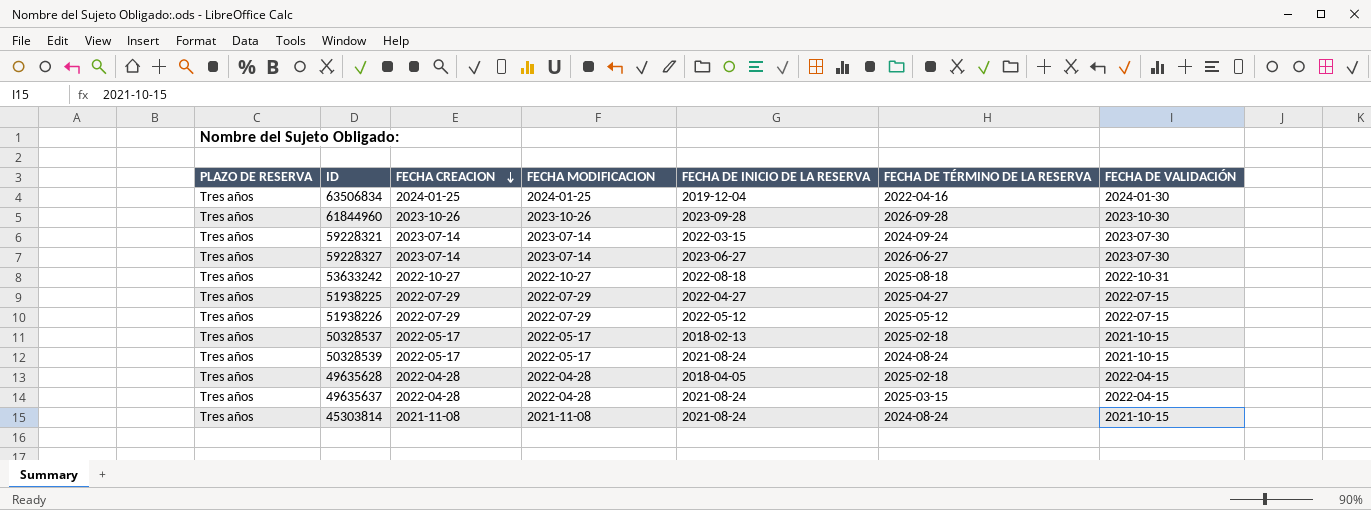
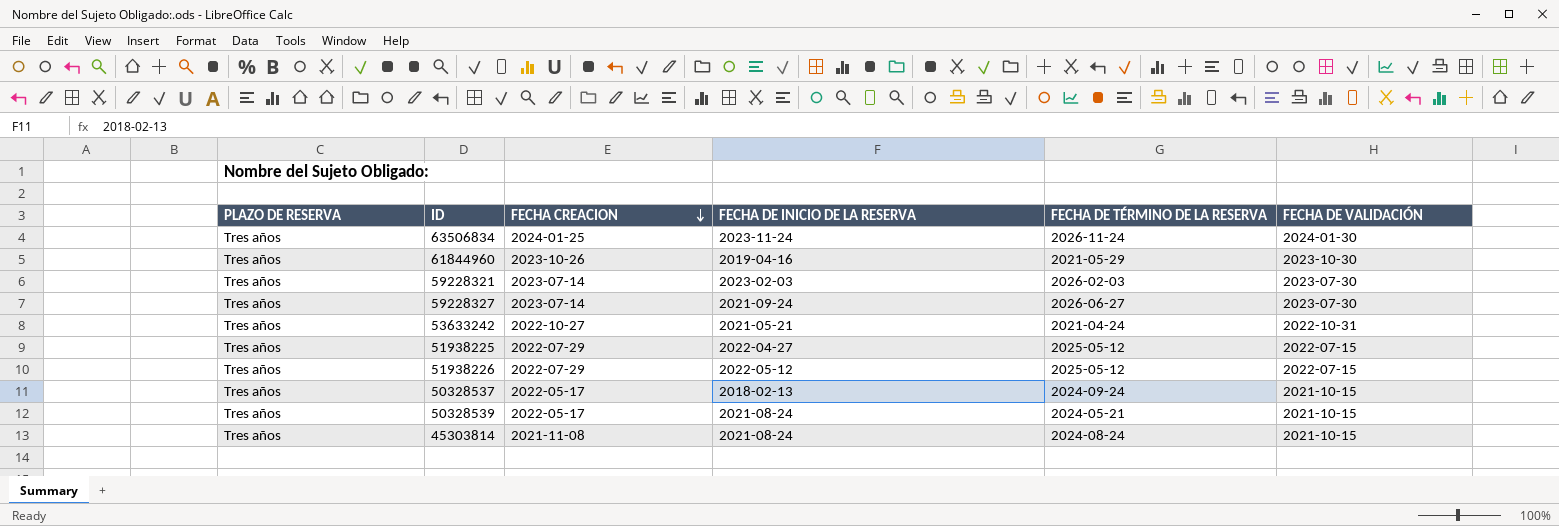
column FECHA MODIFICACION | position: 4 -> none
row 49635628: Tres años | 2022-04-28 | 2022-04-28 | 2018-04-05 | 2025-02-18 | 2022-04-15 -> none
row 49635637: Tres años | 2022-04-28 | 2022-04-28 | 2021-08-24 | 2025-03-15 | 2022-04-15 -> none
63506834 | FECHA DE INICIO DE LA RESERVA: 2019-12-04 -> 2023-11-24
63506834 | FECHA DE TÉRMINO DE LA RESERVA: 2022-04-16 -> 2026-11-24
61844960 | FECHA DE INICIO DE LA RESERVA: 2023-09-28 -> 2019-04-16
61844960 | FECHA DE TÉRMINO DE LA RESERVA: 2026-09-28 -> 2021-05-29
59228321 | FECHA DE INICIO DE LA RESERVA: 2022-03-15 -> 2023-02-03
59228321 | FECHA DE TÉRMINO DE LA RESERVA: 2024-09-24 -> 2026-02-03
59228327 | FECHA DE INICIO DE LA RESERVA: 2023-06-27 -> 2021-09-24
53633242 | FECHA DE INICIO DE LA RESERVA: 2022-08-18 -> 2021-05-21
53633242 | FECHA DE TÉRMINO DE LA RESERVA: 2025-08-18 -> 2021-04-24
51938225 | FECHA DE TÉRMINO DE LA RESERVA: 2025-04-27 -> 2025-05-12
50328537 | FECHA DE TÉRMINO DE LA RESERVA: 2025-02-18 -> 2024-09-24
50328539 | FECHA DE TÉRMINO DE LA RESERVA: 2024-08-24 -> 2024-05-21

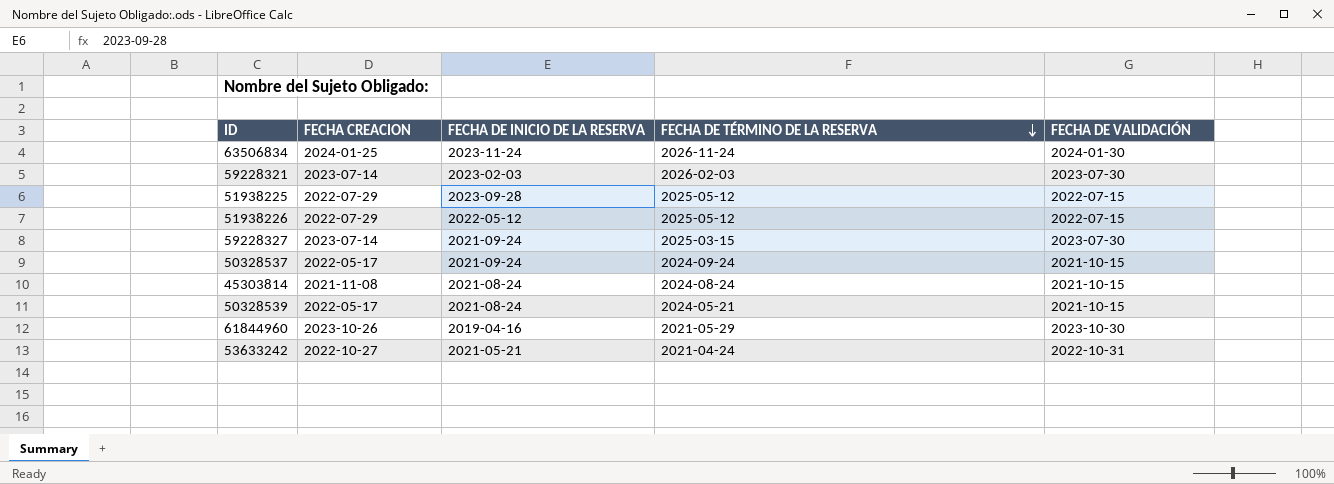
row order: FECHA CREACION descending -> FECHA DE TÉRMINO DE LA RESERVA descending
column PLAZO DE RESERVA | position: 1 -> none
51938225 | FECHA DE INICIO DE LA RESERVA: 2022-04-27 -> 2023-09-28
59228327 | FECHA DE TÉRMINO DE LA RESERVA: 2026-06-27 -> 2025-03-15
50328537 | FECHA DE INICIO DE LA RESERVA: 2018-02-13 -> 2021-09-24

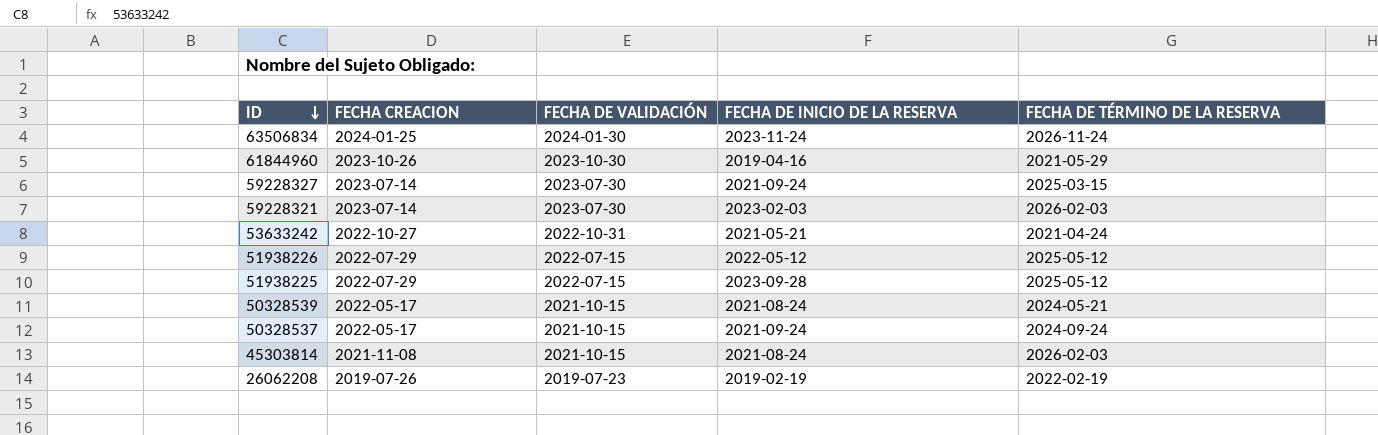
row order: FECHA DE TÉRMINO DE LA RESERVA descending -> ID descending
column FECHA DE VALIDACIÓN | position: 5 -> 3
45303814 | FECHA DE TÉRMINO DE LA RESERVA: 2024-08-24 -> 2026-02-03
row 26062208: none -> 2019-07-26 | 2019-07-23 | 2019-02-19 | 2022-02-19

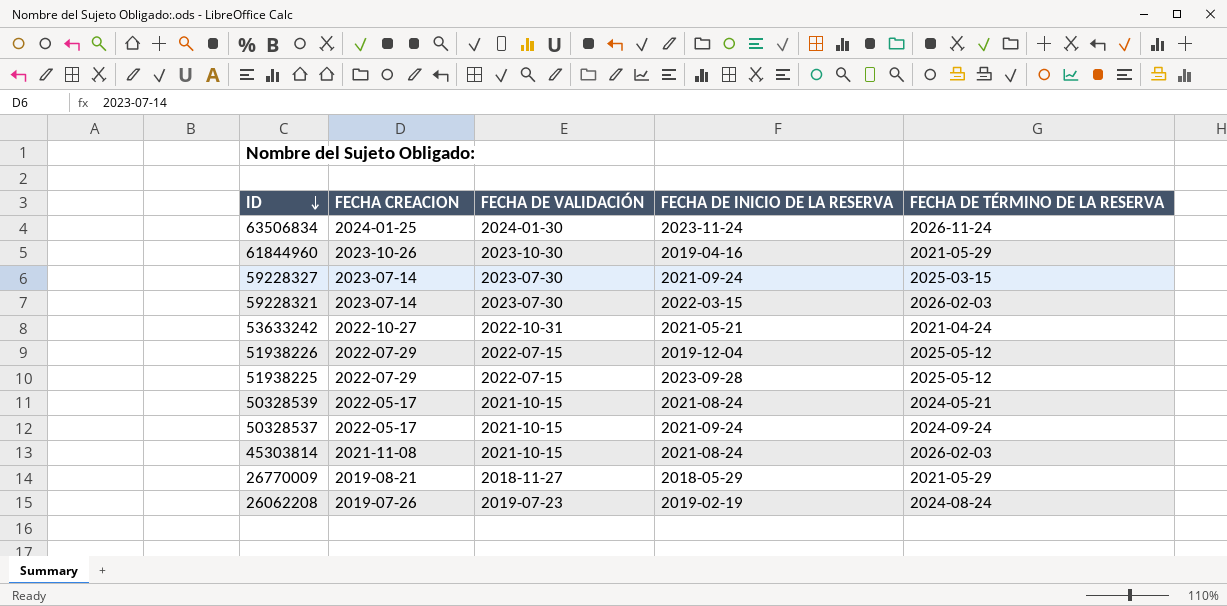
59228321 | FECHA DE INICIO DE LA RESERVA: 2023-02-03 -> 2022-03-15
51938226 | FECHA DE INICIO DE LA RESERVA: 2022-05-12 -> 2019-12-04
row 26770009: none -> 2019-08-21 | 2018-11-27 | 2018-05-29 | 2021-05-29
26062208 | FECHA DE TÉRMINO DE LA RESERVA: 2022-02-19 -> 2024-08-24

